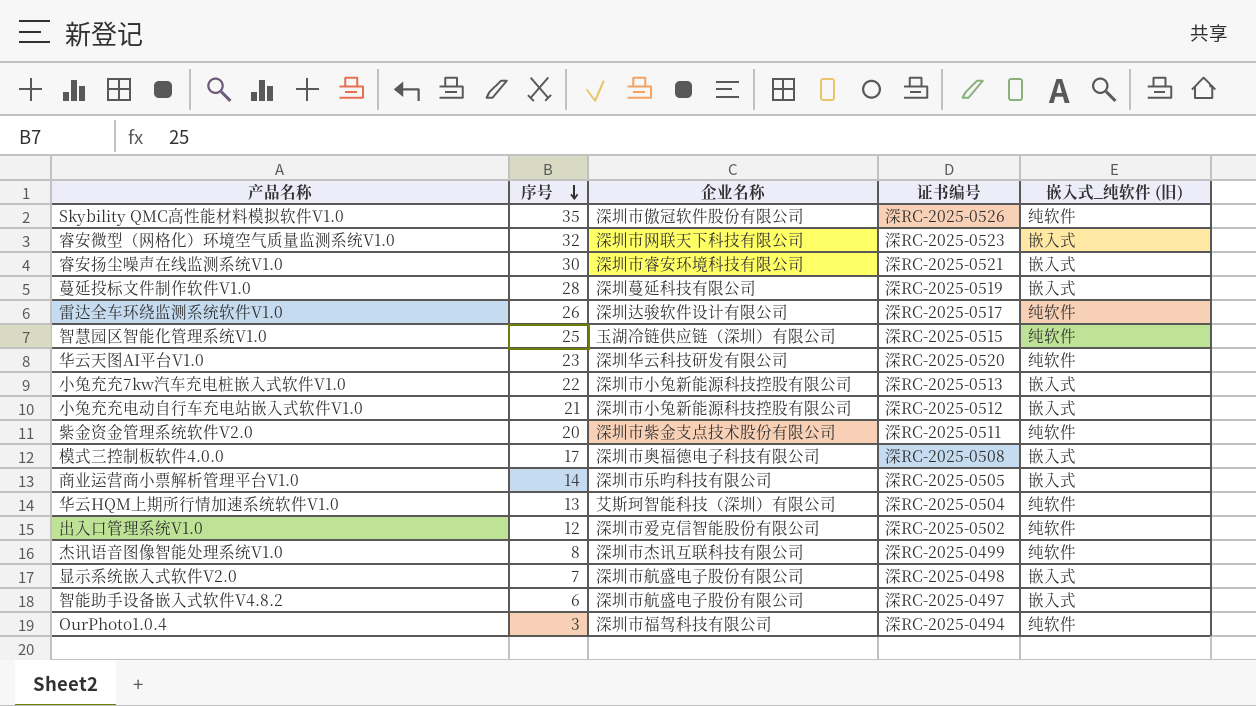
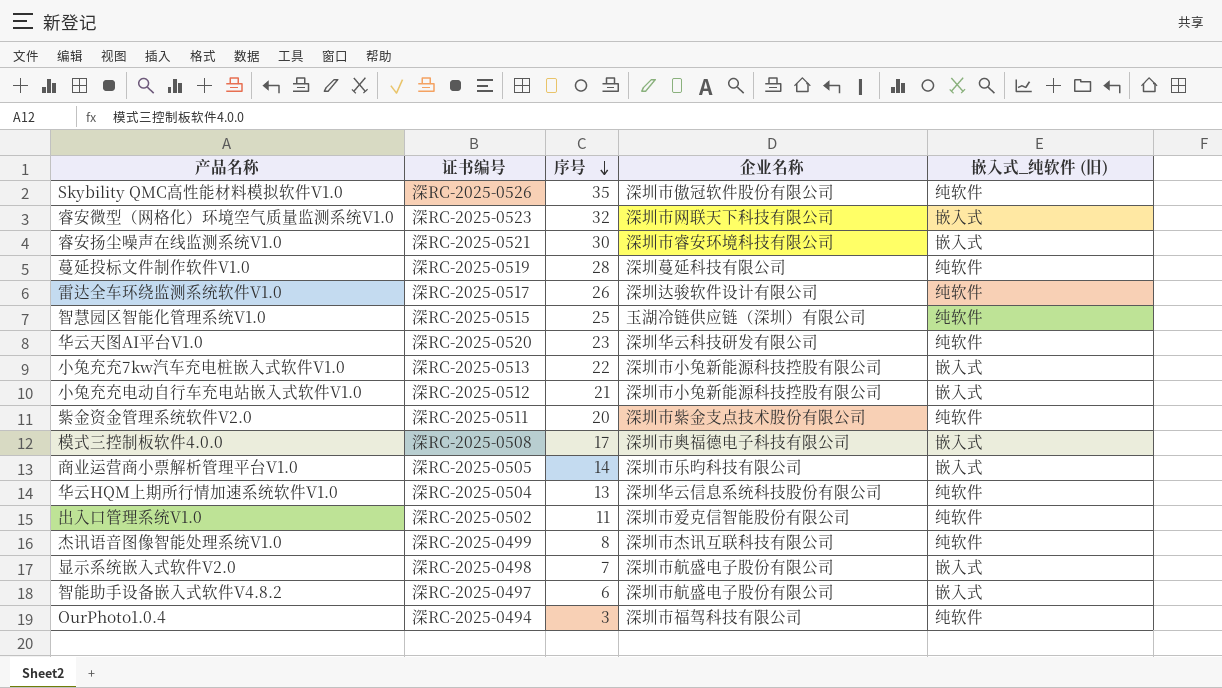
column 证书编号 | position: 4 -> 2
蔓延投标文件制作软件V1.0 | 嵌入式_纯软件 (旧): 嵌入式 -> 纯软件
华云HQM上期所行情加速系统软件V1.0 | 企业名称: 艾斯珂智能科技（深圳）有限公司 -> 深圳华云信息系统科技股份有限公司
出入口管理系统V1.0 | 序号: 12 -> 11

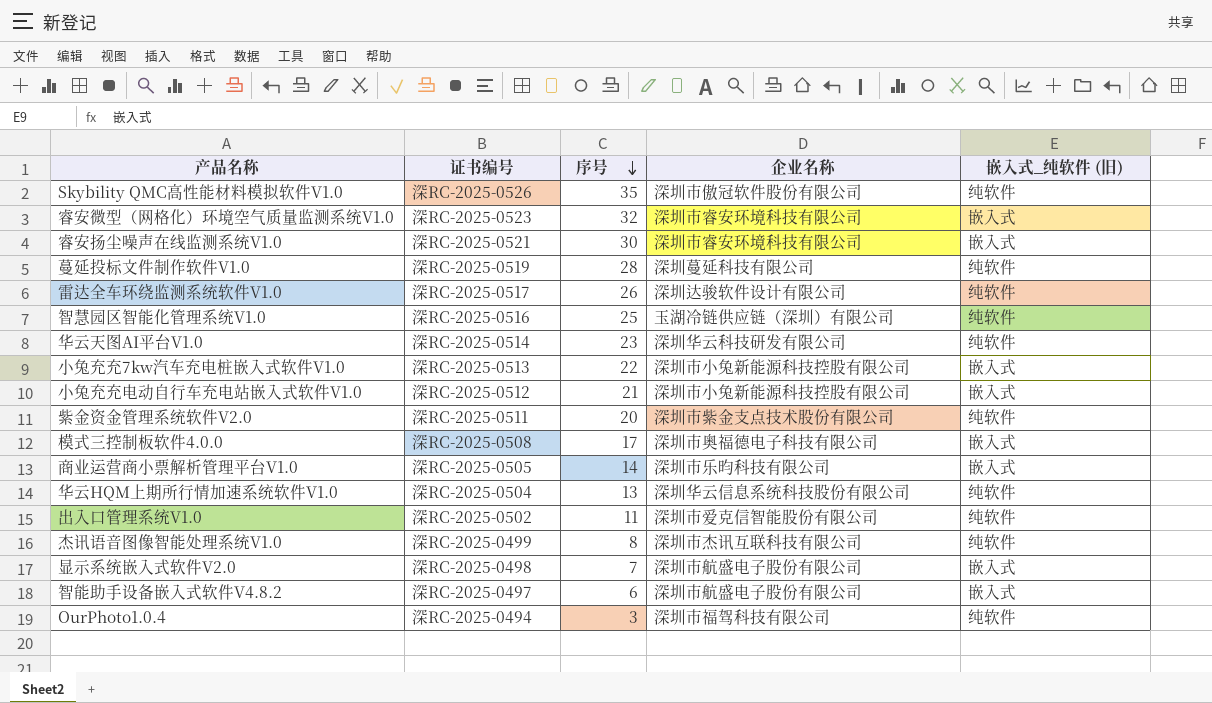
睿安微型（网格化）环境空气质量监测系统V1.0 | 企业名称: 深圳市网联天下科技有限公司 -> 深圳市睿安环境科技有限公司
智慧园区智能化管理系统V1.0 | 证书编号: 深RC-2025-0515 -> 深RC-2025-0516
华云天图AI平台V1.0 | 证书编号: 深RC-2025-0520 -> 深RC-2025-0514

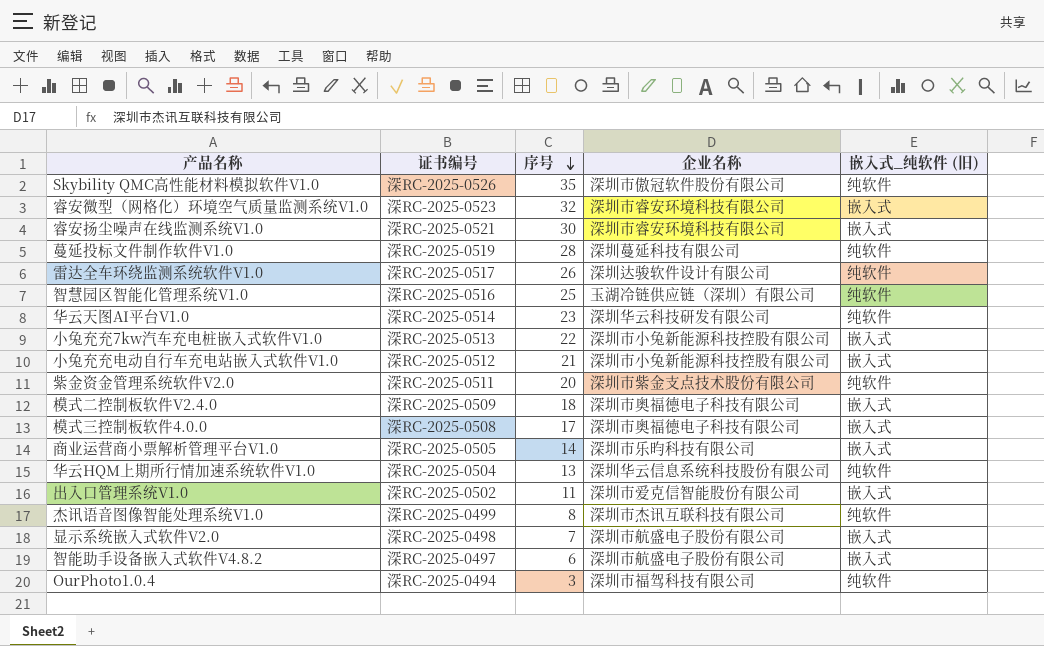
row 模式二控制板软件V2.4.0: none -> 深RC-2025-0509 | 18 | 深圳市奥福德电子科技有限公司 | 嵌入式
出入口管理系统V1.0 | 嵌入式_纯软件 (旧): 纯软件 -> 嵌入式

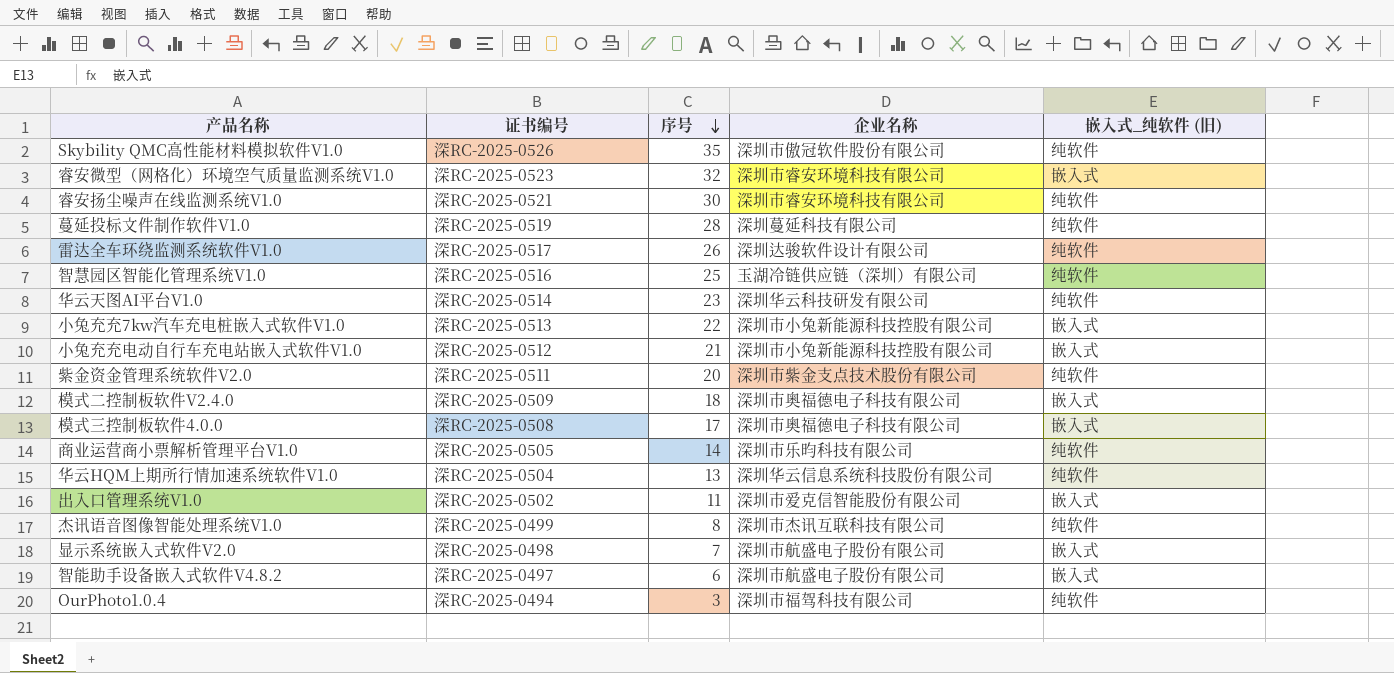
睿安扬尘噪声在线监测系统V1.0 | 嵌入式_纯软件 (旧): 嵌入式 -> 纯软件
商业运营商小票解析管理平台V1.0 | 嵌入式_纯软件 (旧): 嵌入式 -> 纯软件

